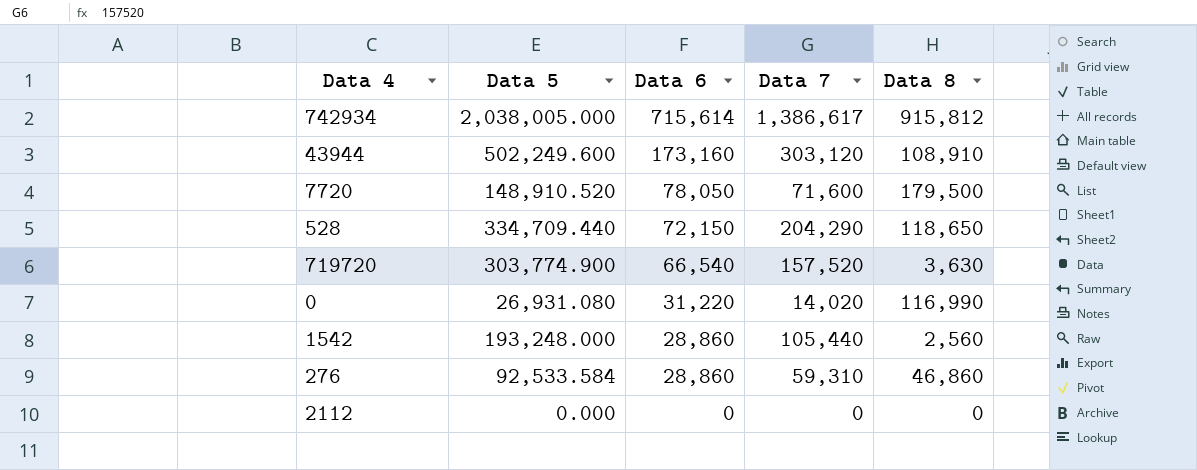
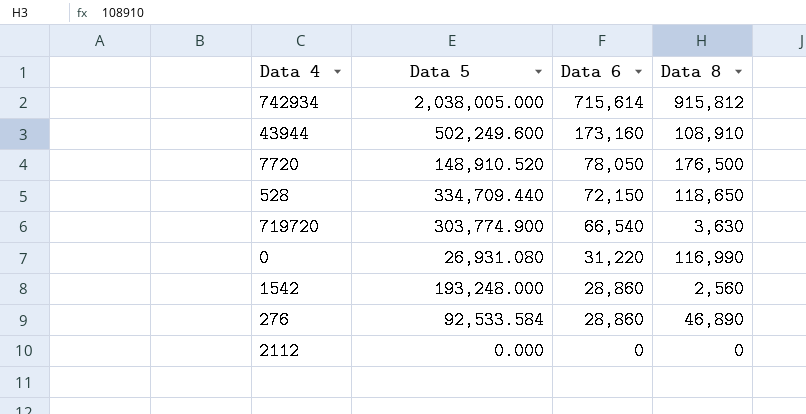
column Data 7 | position: 4 -> none
7720 | Data 8: 179,500 -> 176,500
276 | Data 8: 46,860 -> 46,890

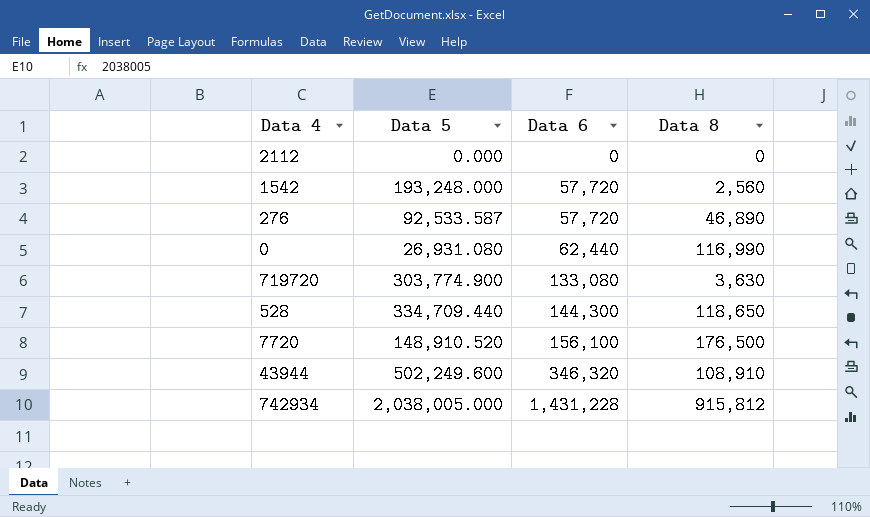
row order: Data 6 descending -> Data 6 ascending
1542 | Data 6: 28,860 -> 57,720
276 | Data 5: 92,533.584 -> 92,533.587
276 | Data 6: 28,860 -> 57,720
0 | Data 6: 31,220 -> 62,440
719720 | Data 6: 66,540 -> 133,080
528 | Data 6: 72,150 -> 144,300
7720 | Data 6: 78,050 -> 156,100
43944 | Data 6: 173,160 -> 346,320
742934 | Data 6: 715,614 -> 1,431,228

